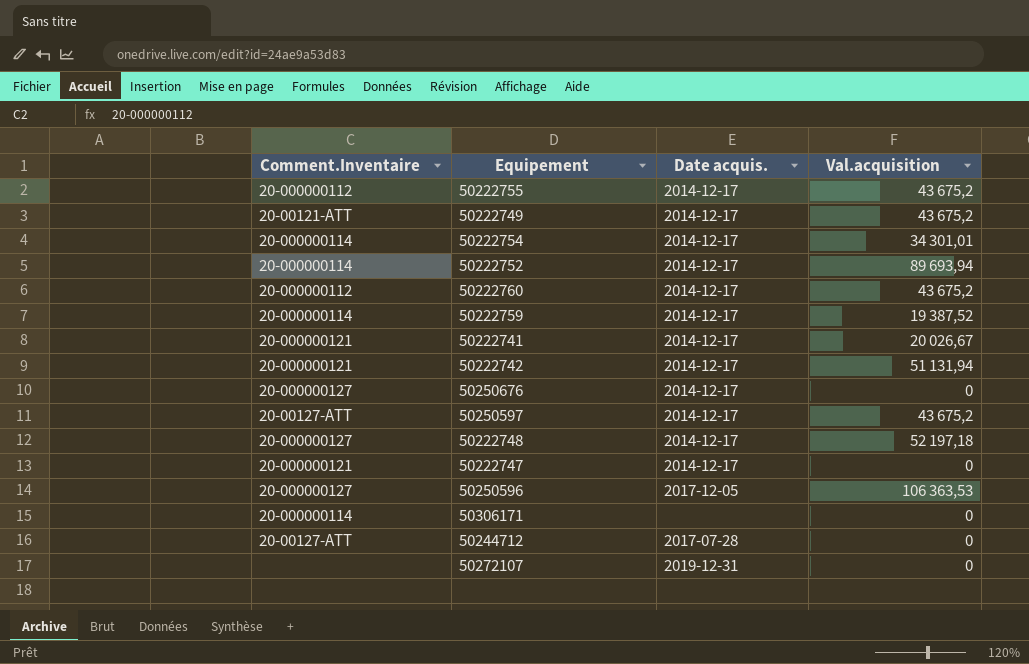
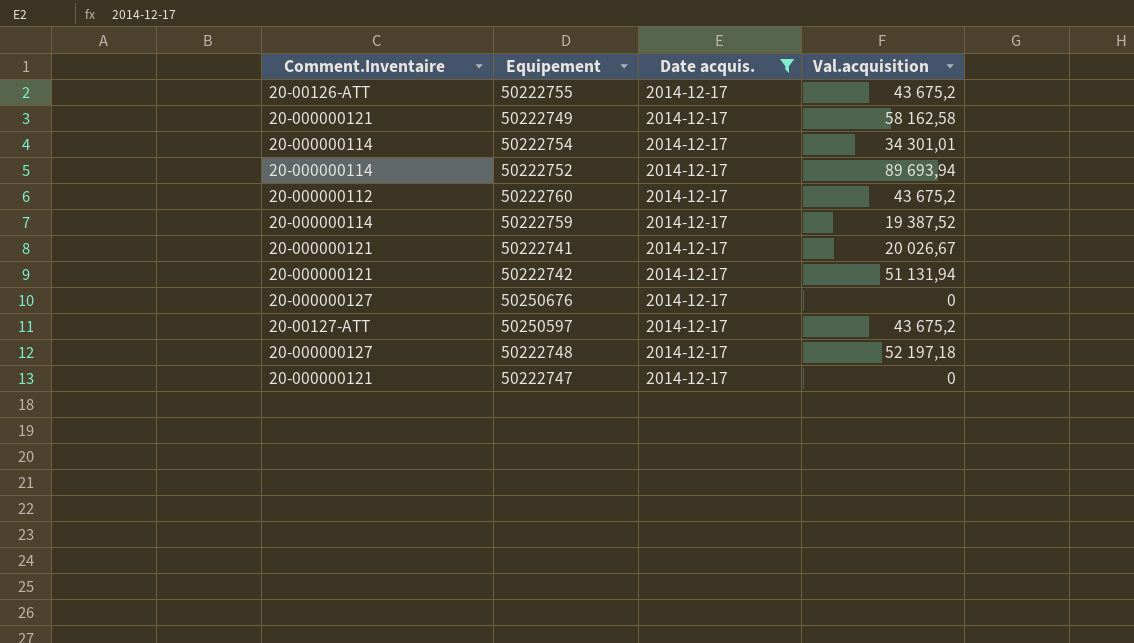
filter: none -> Date acquis. = 2014-12-17
50222755 | Comment.Inventaire: 20-000000112 -> 20-00126-ATT
50222749 | Comment.Inventaire: 20-00121-ATT -> 20-000000121
50222749 | Val.acquisition: 43 675,2 -> 58 162,58

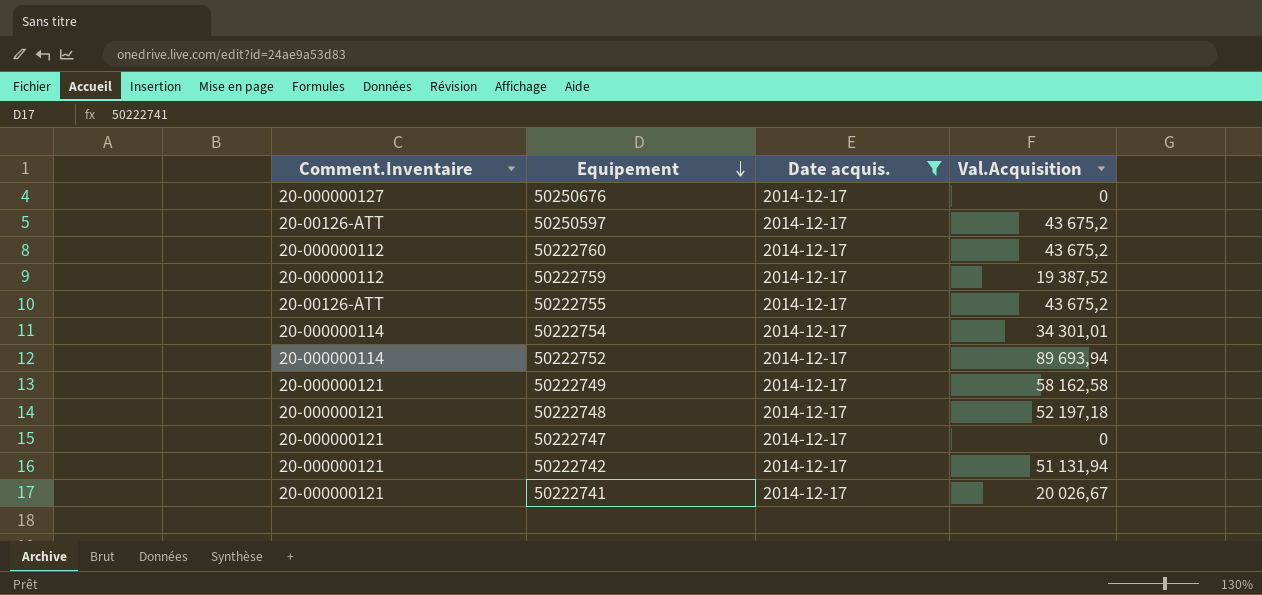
row order: none -> Equipement descending
column name: Val.acquisition -> Val.Acquisition
50250597 | Comment.Inventaire: 20-00127-ATT -> 20-00126-ATT
50222759 | Comment.Inventaire: 20-000000114 -> 20-000000112
50222748 | Comment.Inventaire: 20-000000127 -> 20-000000121

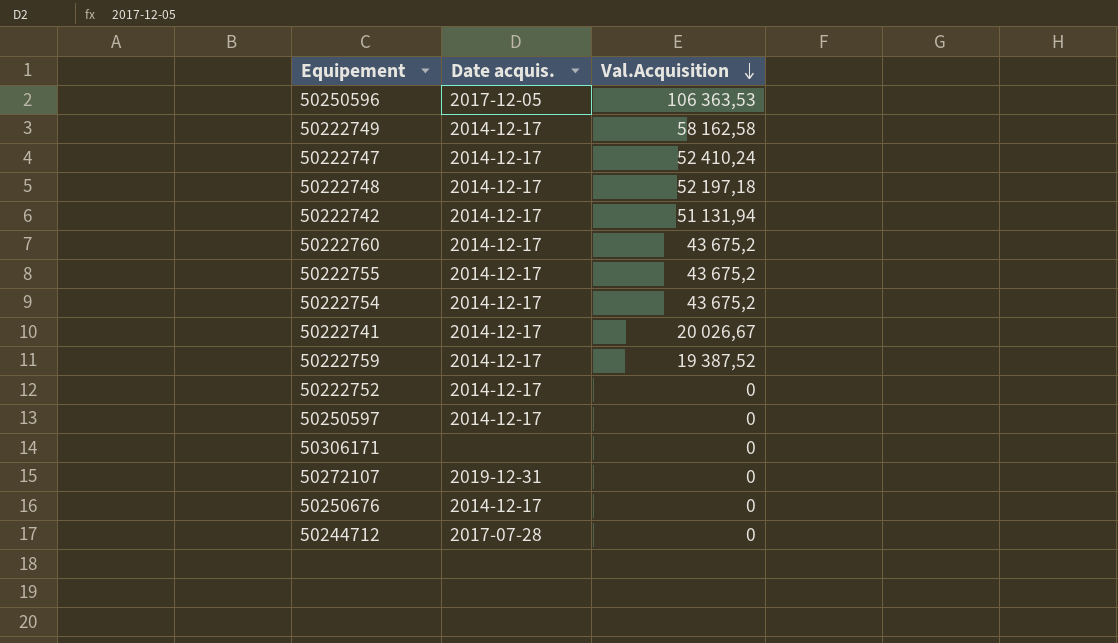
filter: Date acquis. = 2014-12-17 -> none
row order: Equipement descending -> Val.Acquisition descending
column Comment.Inventaire | position: 1 -> none
50222747 | Val.Acquisition: 0 -> 52 410,24
50222754 | Val.Acquisition: 34 301,01 -> 43 675,2
50222752 | Val.Acquisition: 89 693,94 -> 0
50250597 | Val.Acquisition: 43 675,2 -> 0

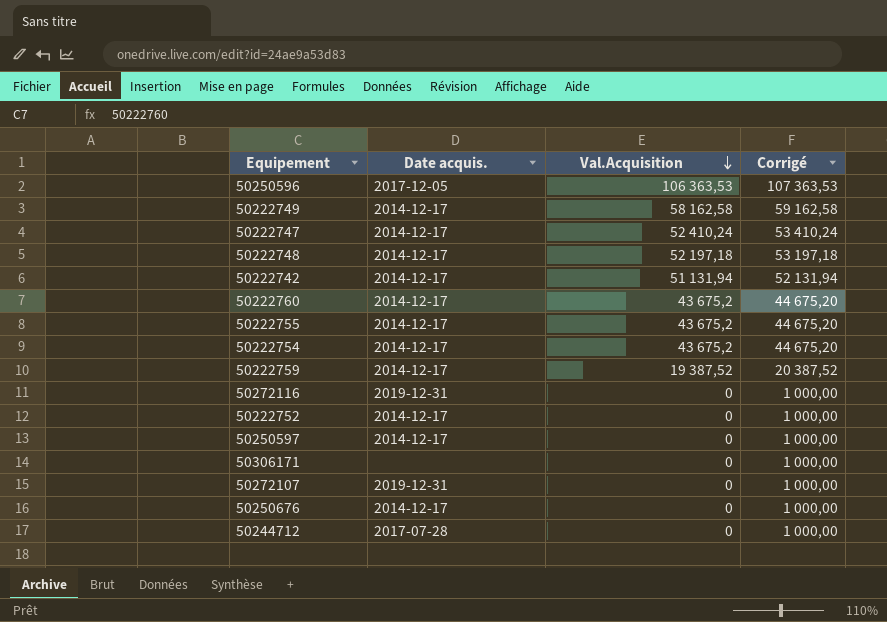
column Corrigé | formula: none -> [Val.Acquisition] + 1000
row 50222741: 2014-12-17 | 20 026,67 -> none
row 50272116: none -> 2019-12-31 | 0 | 1 000,00

